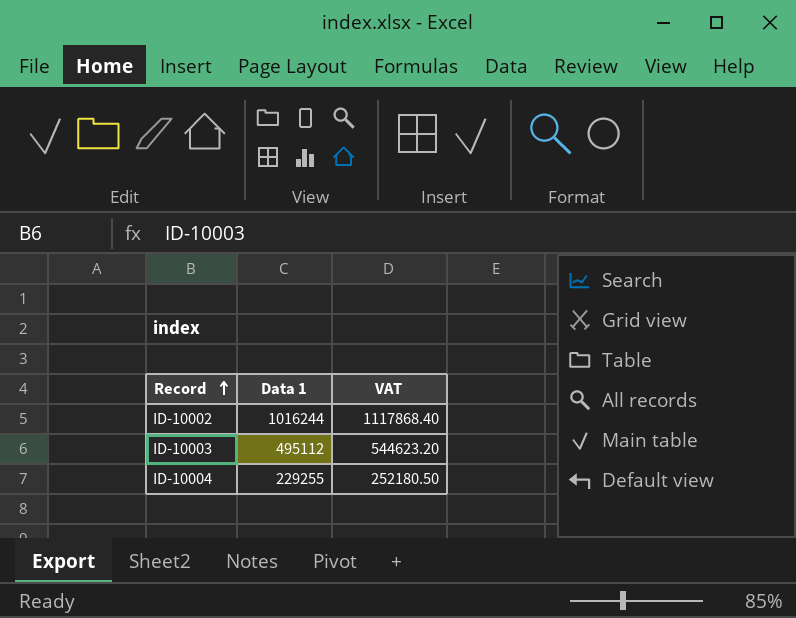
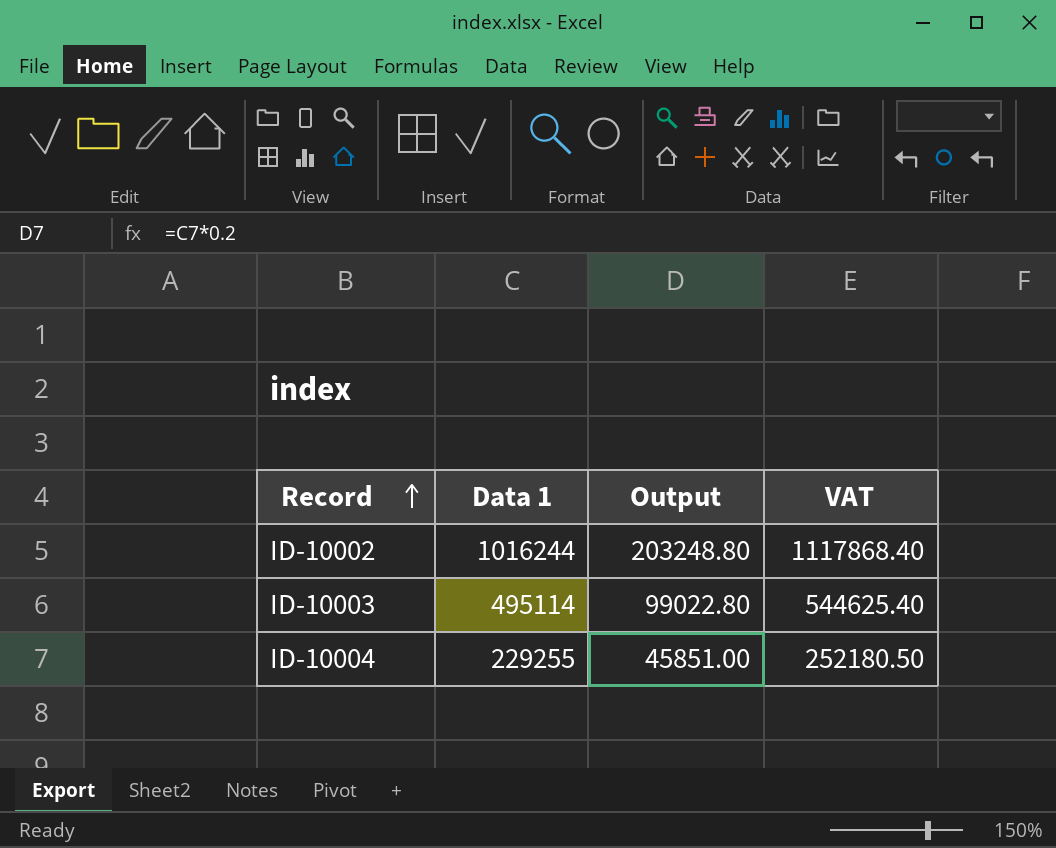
column Output | formula: none -> [Data 1] * 0.2
ID-10003 | Data 1: 495112 -> 495114
ID-10003 | VAT: 544623.20 -> 544625.40

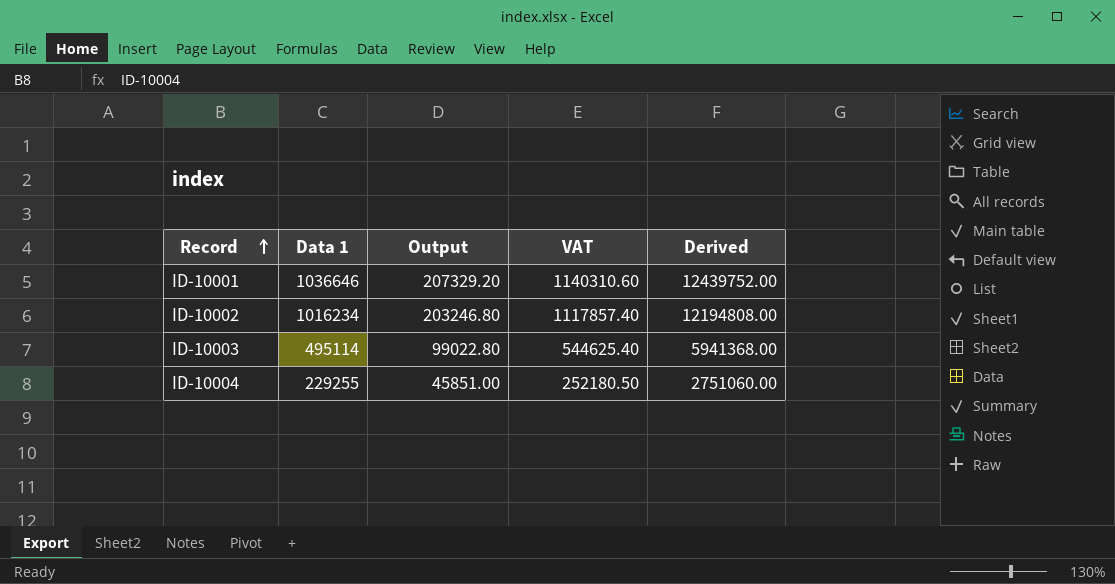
column Derived | formula: none -> [Data 1] * 12
row ID-10001: none -> 1036646 | 207329.20 | 1140310.60 | 12439752.00
ID-10002 | Data 1: 1016244 -> 1016234
ID-10002 | Output: 203248.80 -> 203246.80
ID-10002 | VAT: 1117868.40 -> 1117857.40

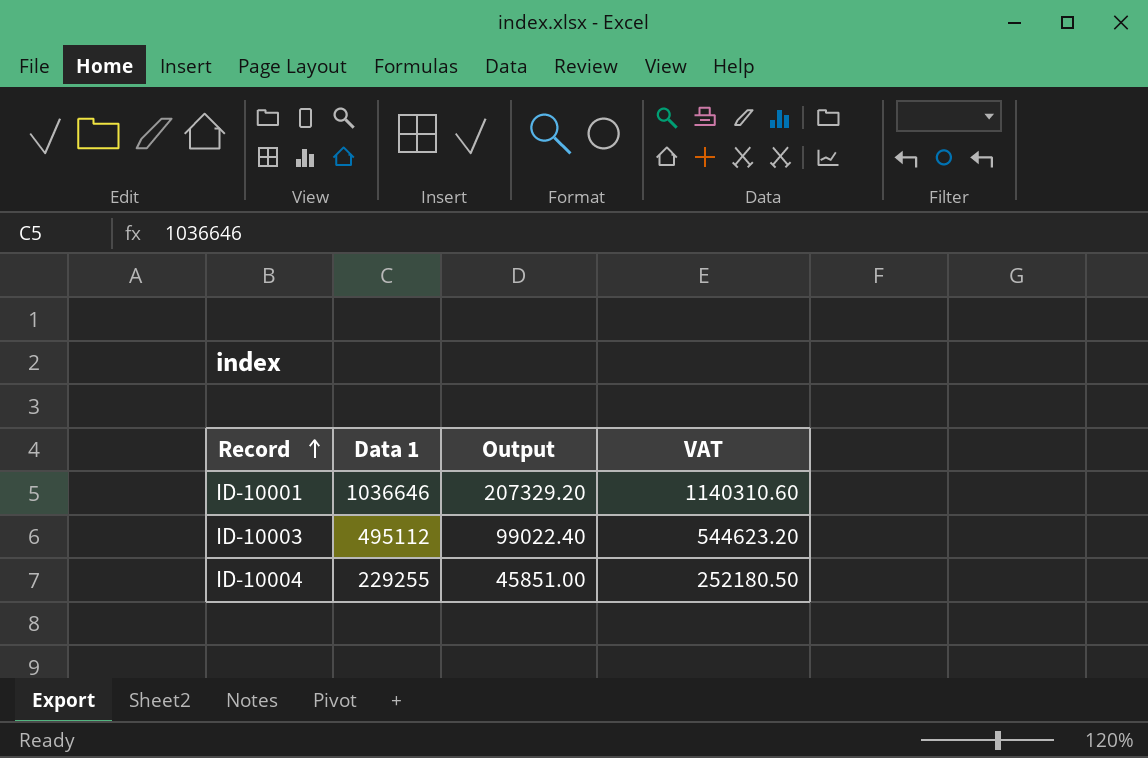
column Derived | formula: [Data 1] * 12 -> none
row ID-10002: 1016234 | 203246.80 | 1117857.40 | 12194808.00 -> none
ID-10003 | Data 1: 495114 -> 495112
ID-10003 | Output: 99022.80 -> 99022.40
ID-10003 | VAT: 544625.40 -> 544623.20

